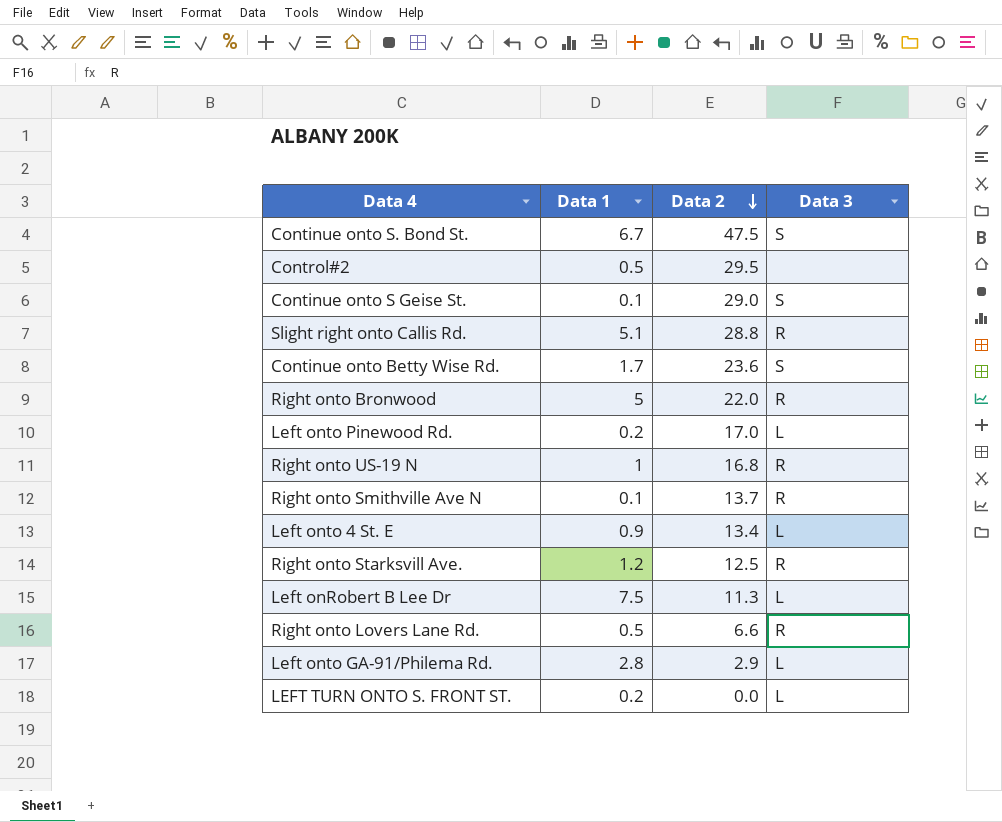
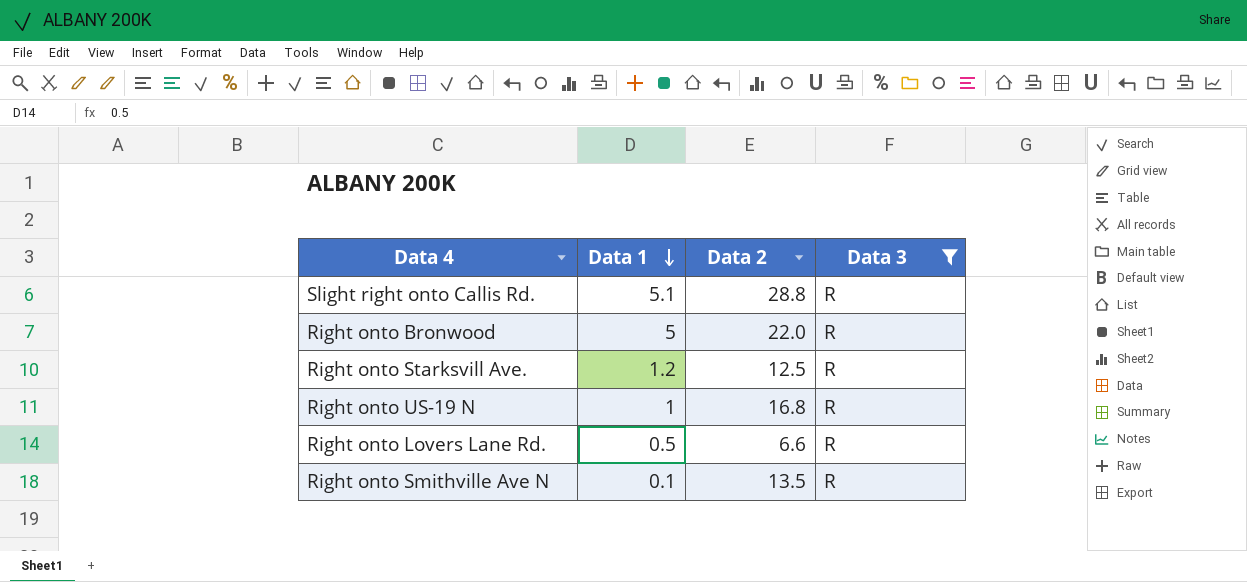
filter: none -> Data 3 = R
row order: Data 2 descending -> Data 1 descending
Right onto Smithville Ave N | Data 2: 13.7 -> 13.5

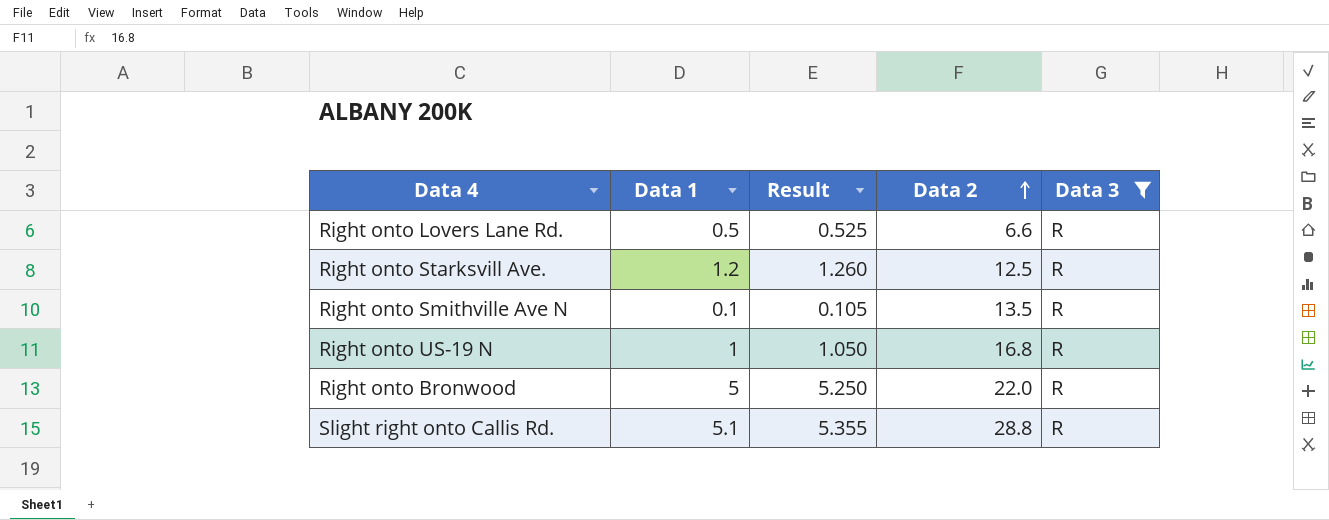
row order: Data 1 descending -> Data 2 ascending
column Result | formula: none -> [Data 1] * 1.05

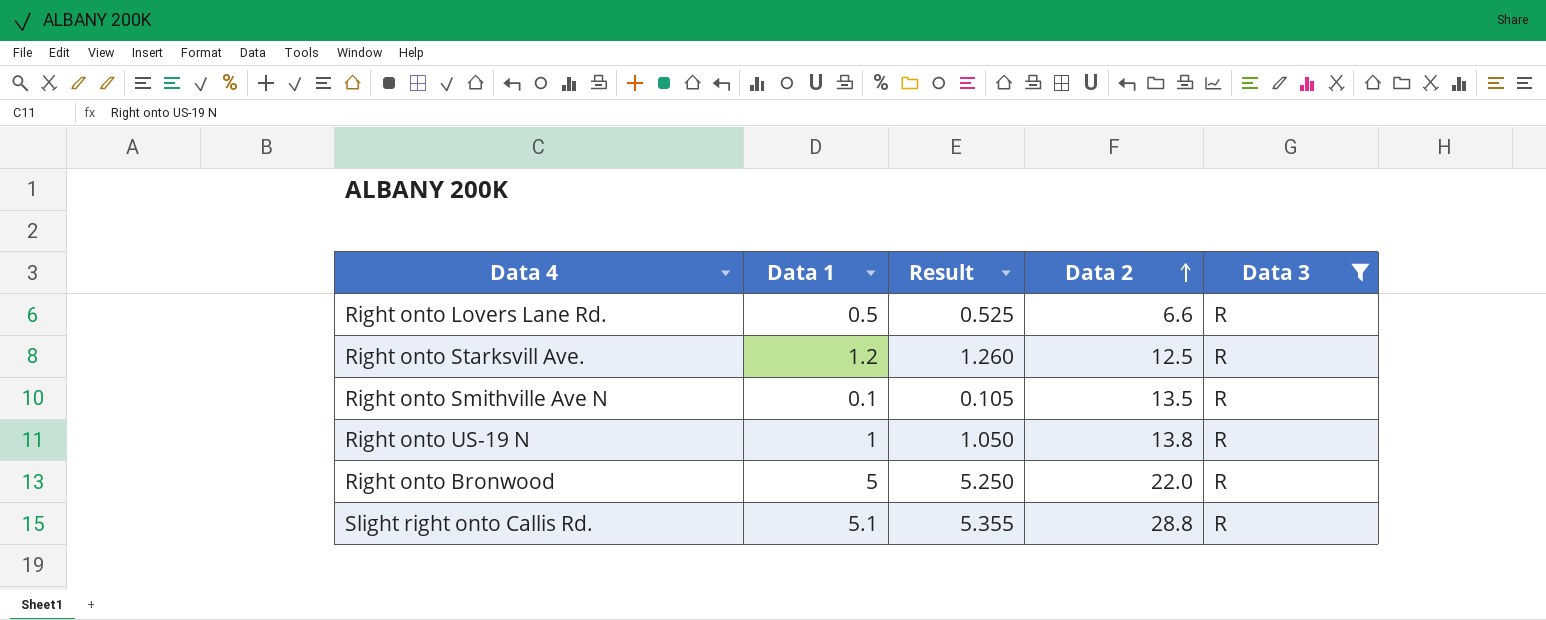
Right onto US-19 N | Data 2: 16.8 -> 13.8

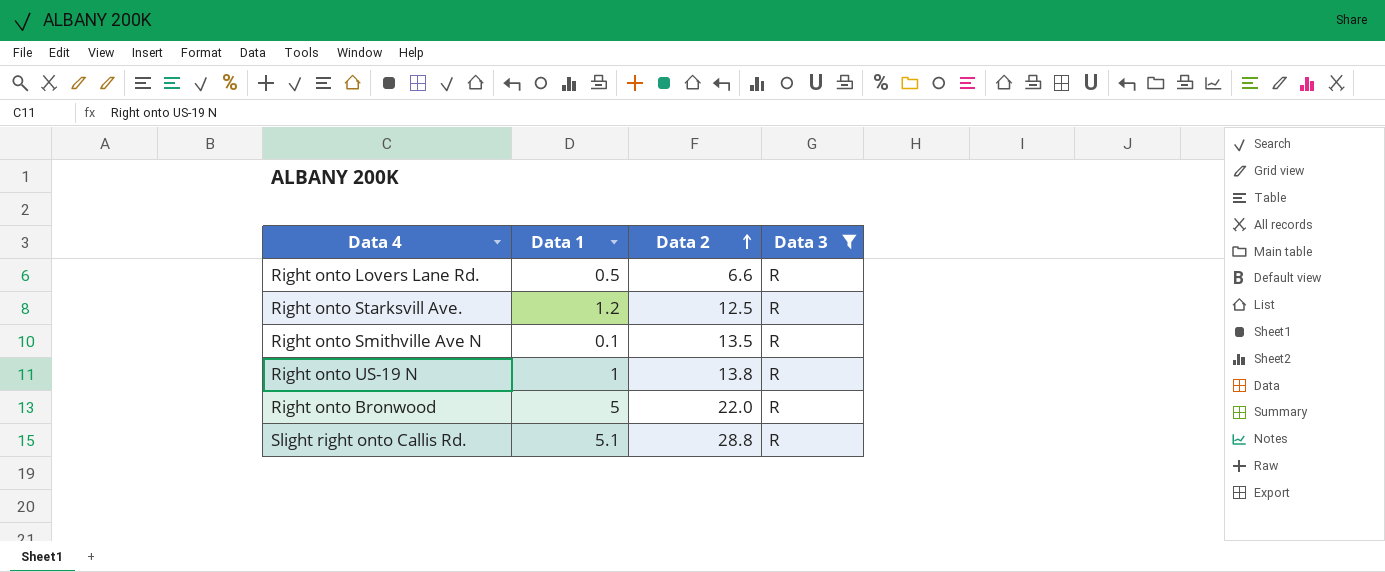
column Result | formula: [Data 1] * 1.05 -> none

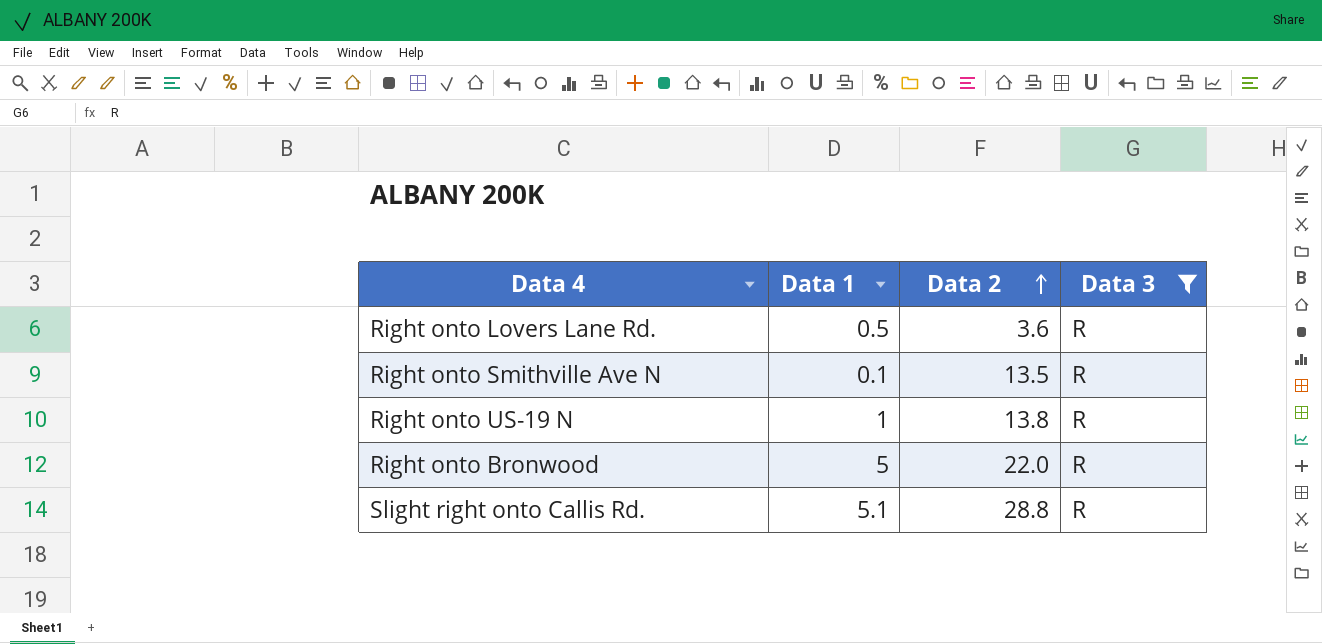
row Right onto Starksvill Ave.: 1.2 | 12.5 | R -> none
Right onto Lovers Lane Rd. | Data 2: 6.6 -> 3.6

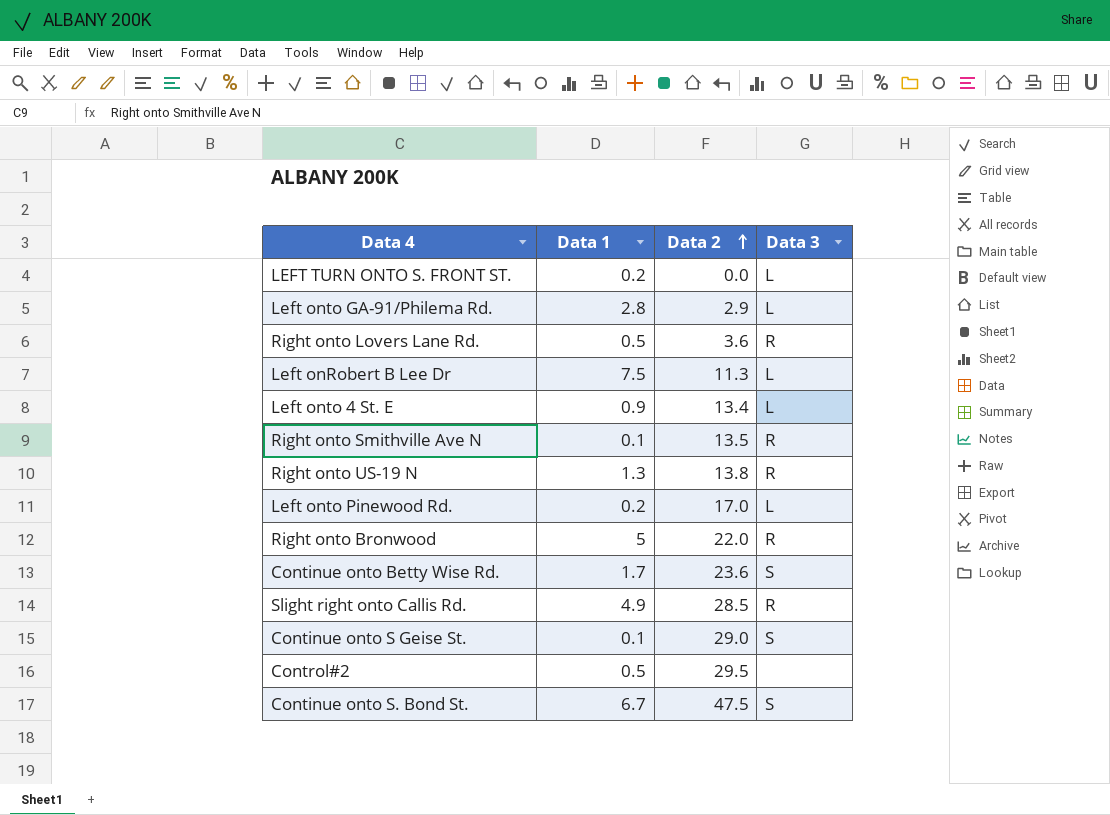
filter: Data 3 = R -> none
Right onto US-19 N | Data 1: 1 -> 1.3
Slight right onto Callis Rd. | Data 1: 5.1 -> 4.9
Slight right onto Callis Rd. | Data 2: 28.8 -> 28.5

